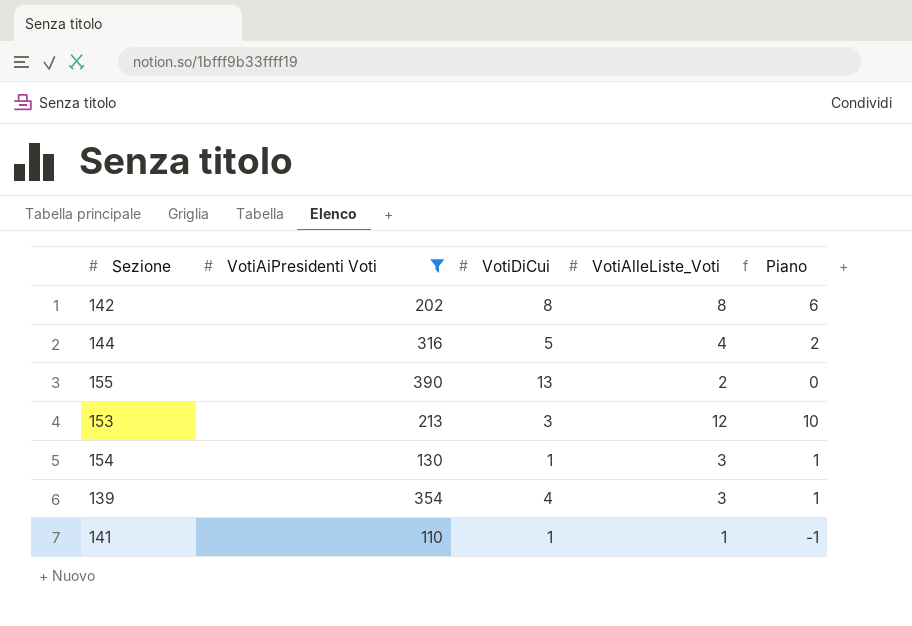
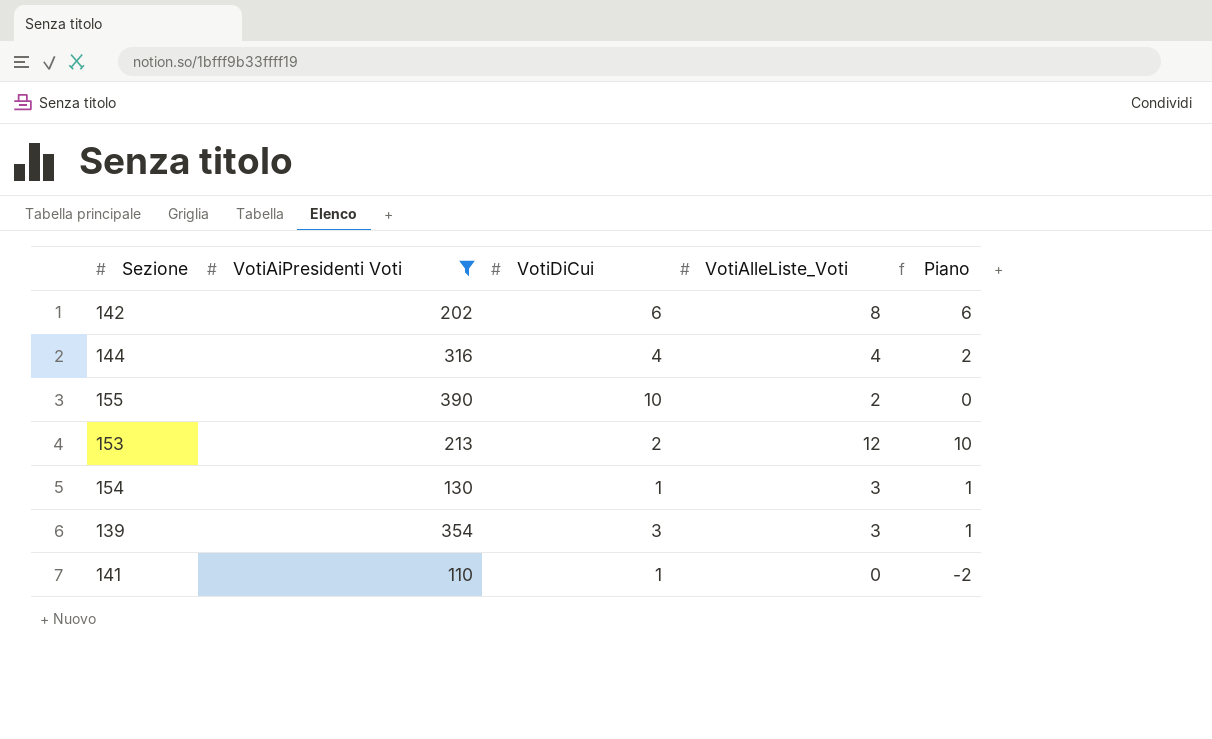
142 | VotiDiCui: 8 -> 6
144 | VotiDiCui: 5 -> 4
155 | VotiDiCui: 13 -> 10
153 | VotiDiCui: 3 -> 2
139 | VotiDiCui: 4 -> 3
141 | VotiAlleListe_Voti: 1 -> 0
141 | Piano: -1 -> -2

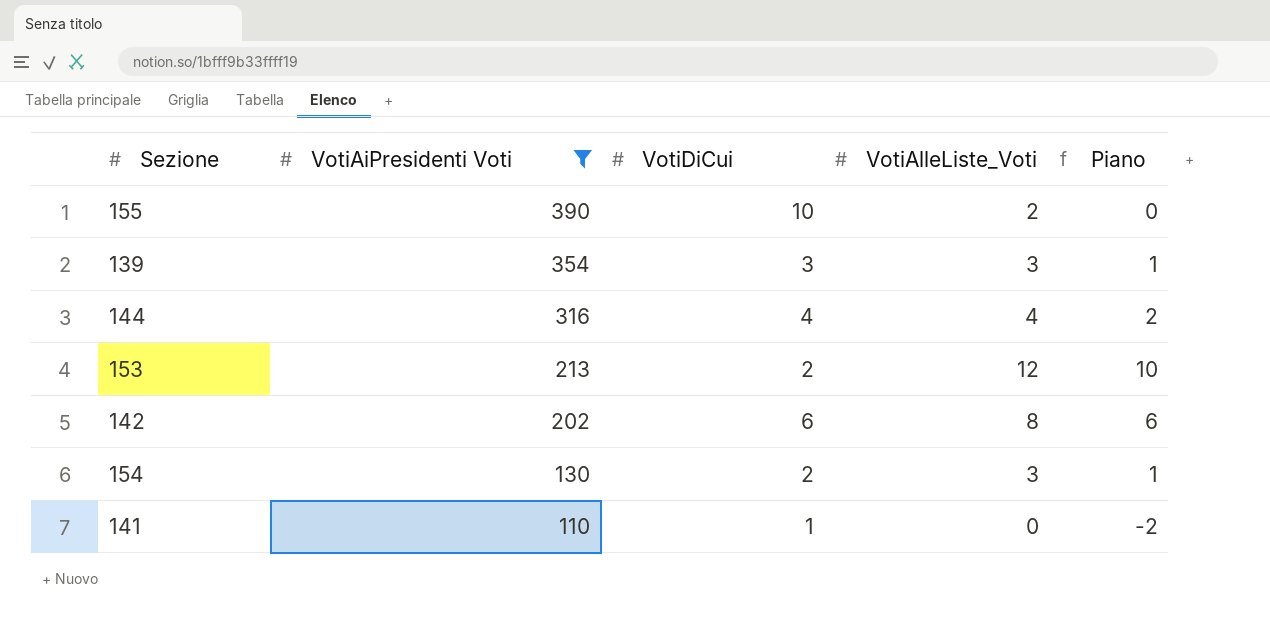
row order: none -> VotiAiPresidenti Voti descending
154 | VotiDiCui: 1 -> 2

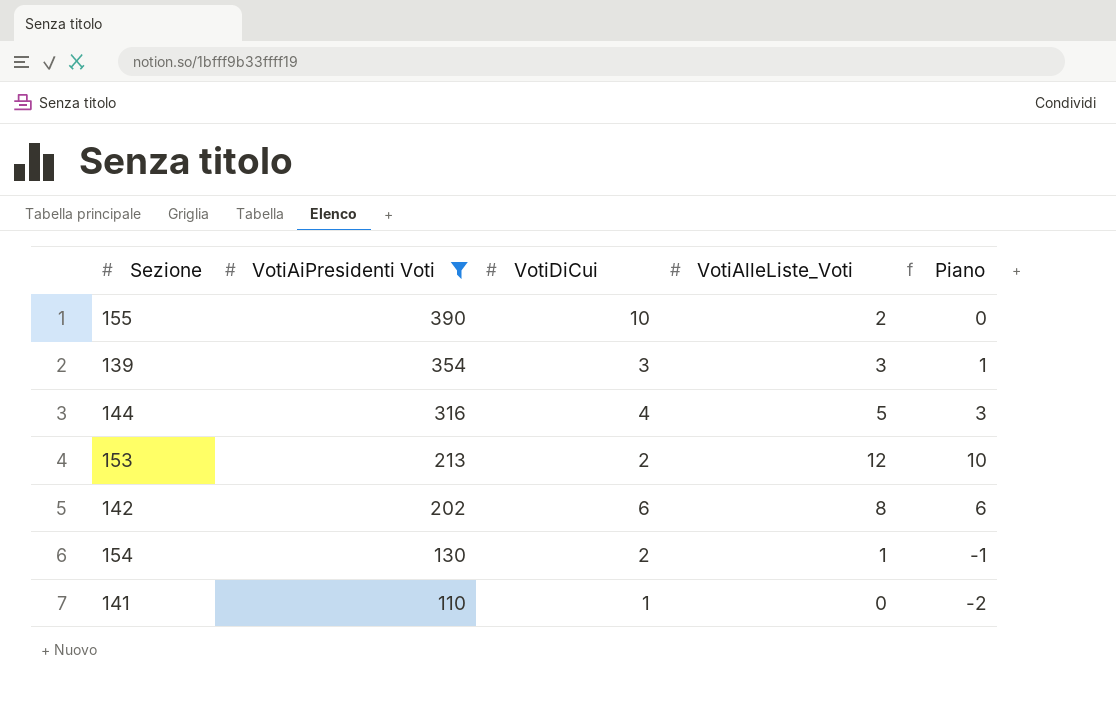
144 | VotiAlleListe_Voti: 4 -> 5
144 | Piano: 2 -> 3
154 | VotiAlleListe_Voti: 3 -> 1
154 | Piano: 1 -> -1

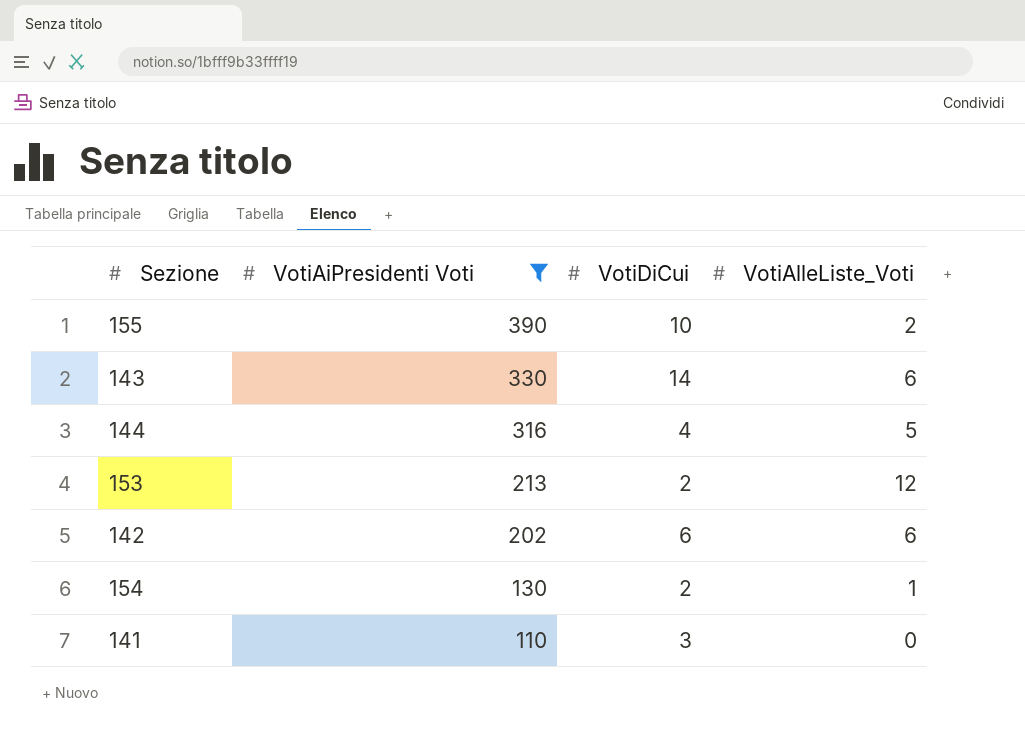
column Piano | formula: [VotiAlleListe_Voti] - 2 -> none
row 139: 354 | 3 | 3 | 1 -> none
row 143: none -> 330 | 14 | 6
142 | VotiAlleListe_Voti: 8 -> 6
141 | VotiDiCui: 1 -> 3

